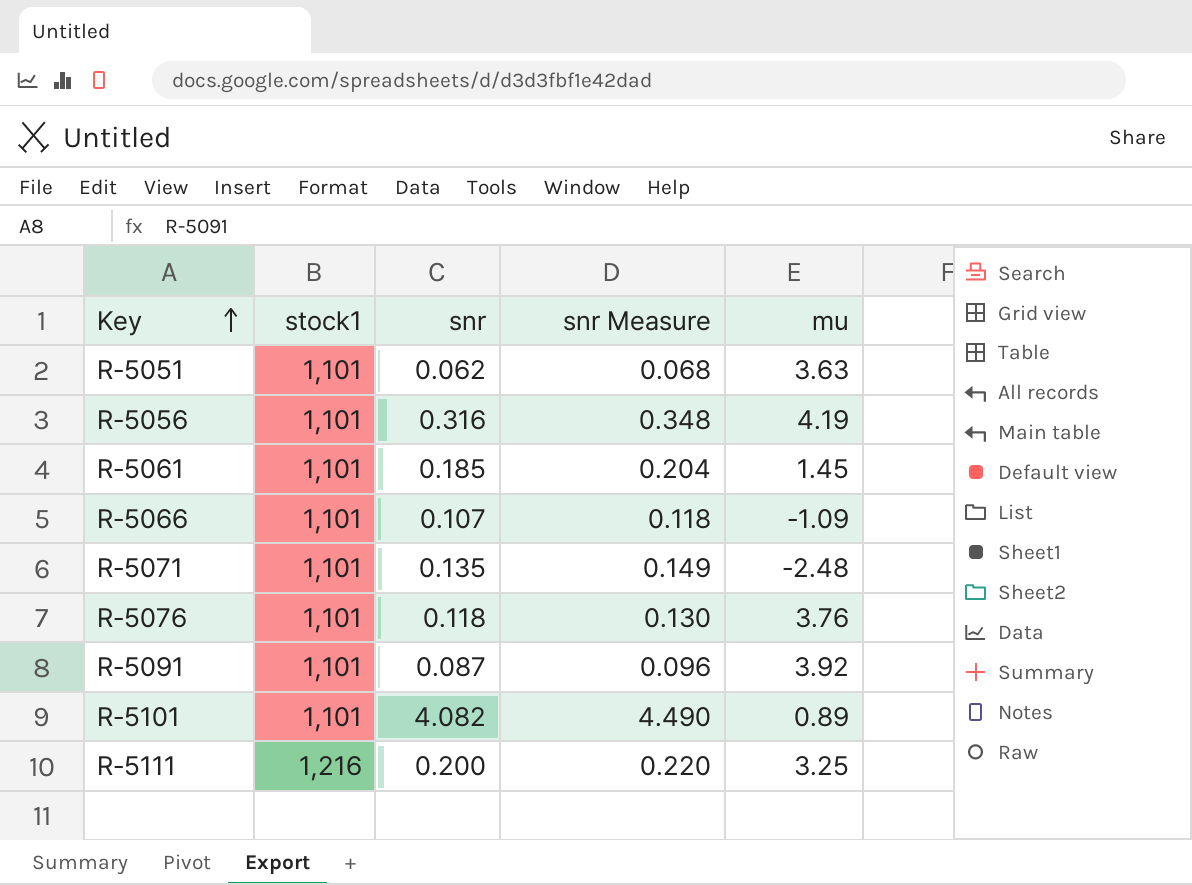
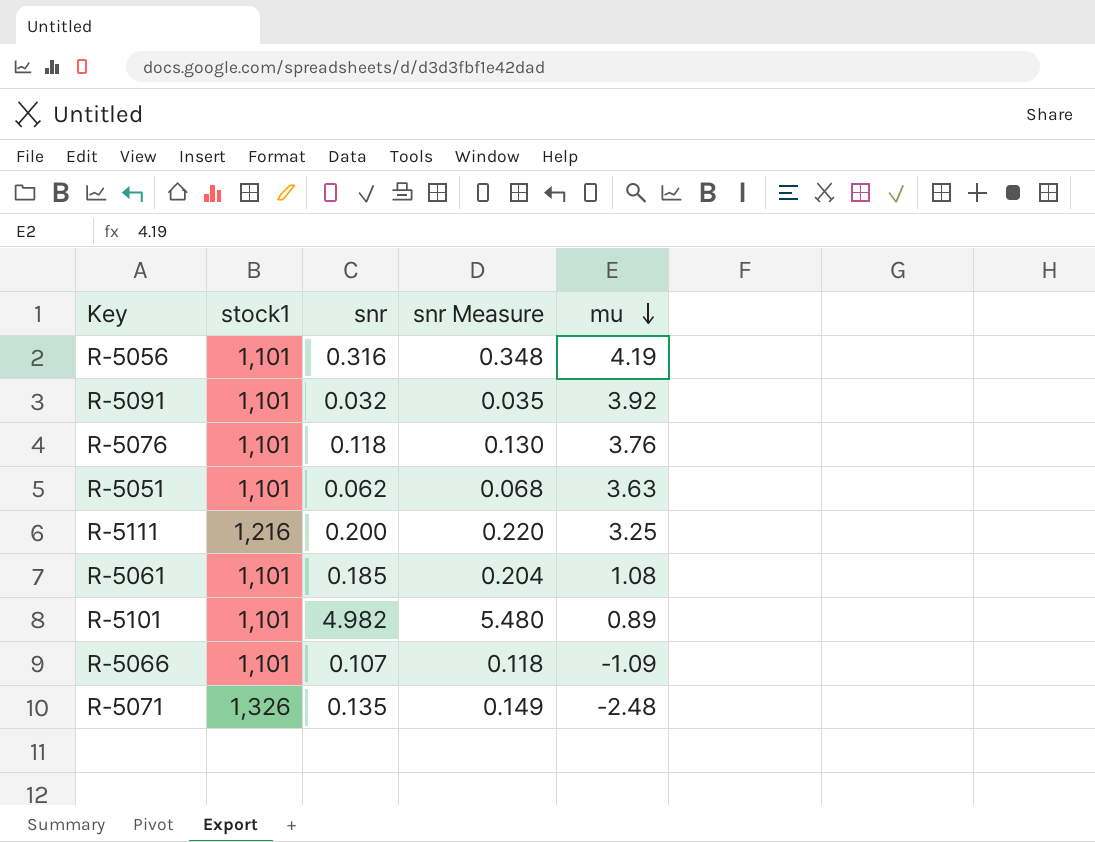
row order: Key ascending -> mu descending
R-5091 | snr: 0.087 -> 0.032
R-5091 | snr Measure: 0.096 -> 0.035
R-5061 | mu: 1.45 -> 1.08
R-5101 | snr: 4.082 -> 4.982
R-5101 | snr Measure: 4.490 -> 5.480
R-5071 | stock1: 1,101 -> 1,326

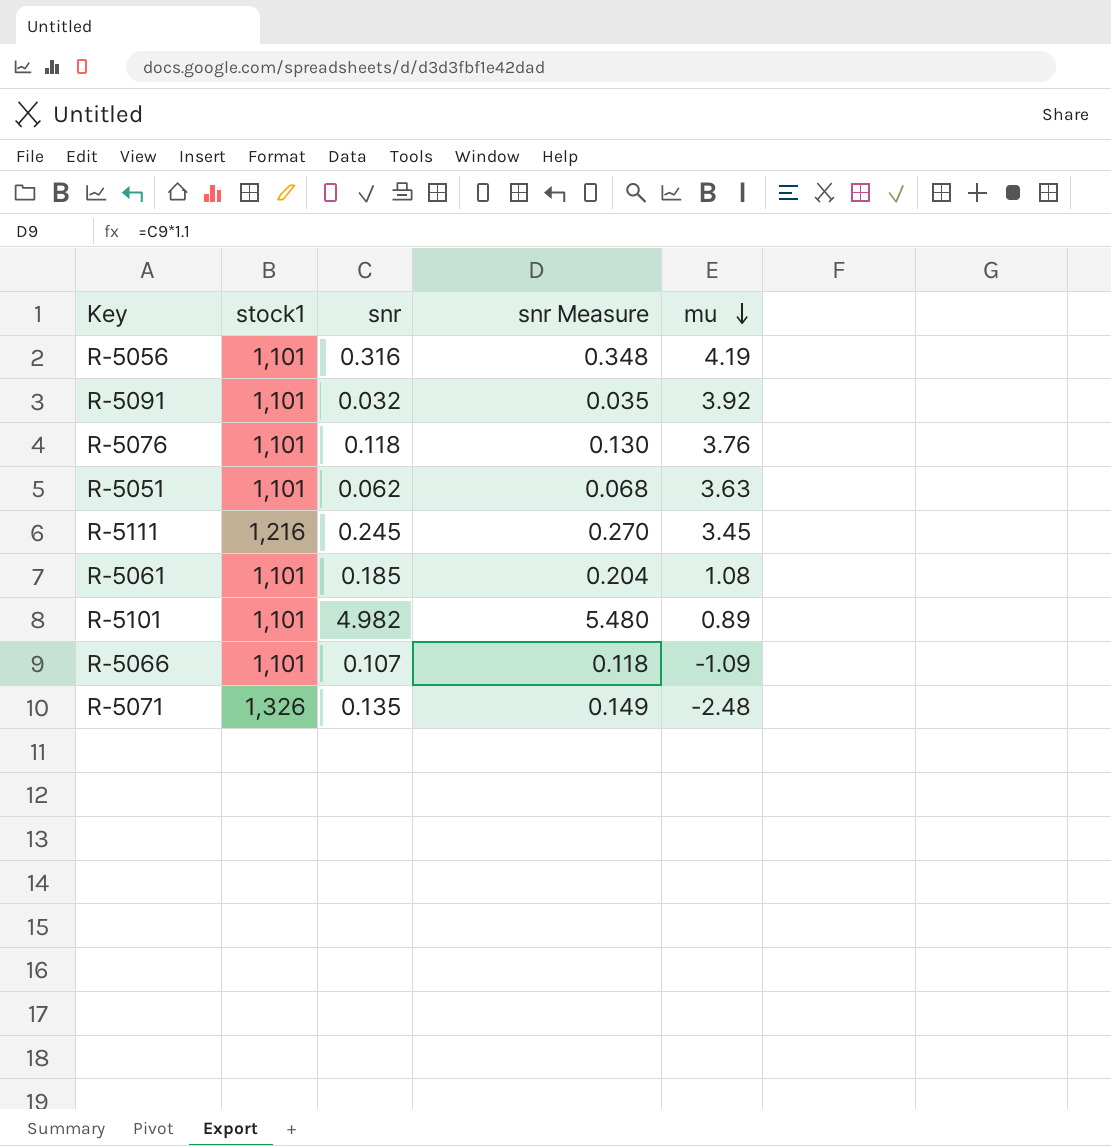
R-5111 | snr: 0.200 -> 0.245
R-5111 | snr Measure: 0.220 -> 0.270
R-5111 | mu: 3.25 -> 3.45

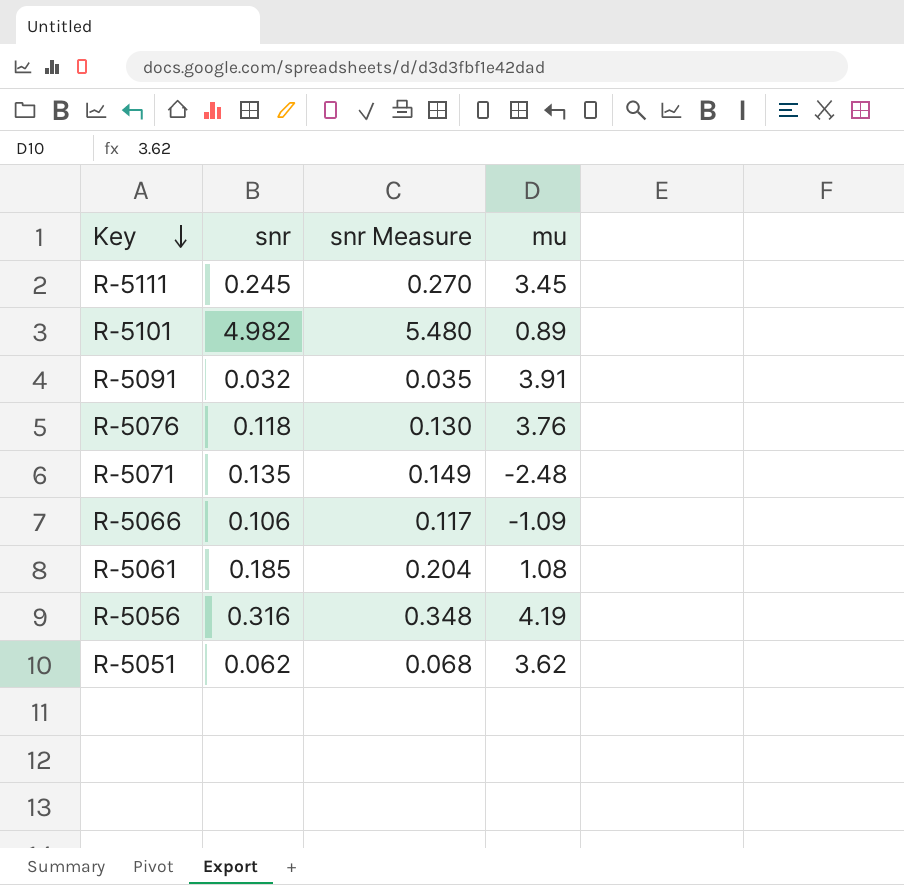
row order: mu descending -> Key descending
column stock1 | position: 2 -> none
R-5091 | mu: 3.92 -> 3.91
R-5066 | snr: 0.107 -> 0.106
R-5066 | snr Measure: 0.118 -> 0.117
R-5051 | mu: 3.63 -> 3.62

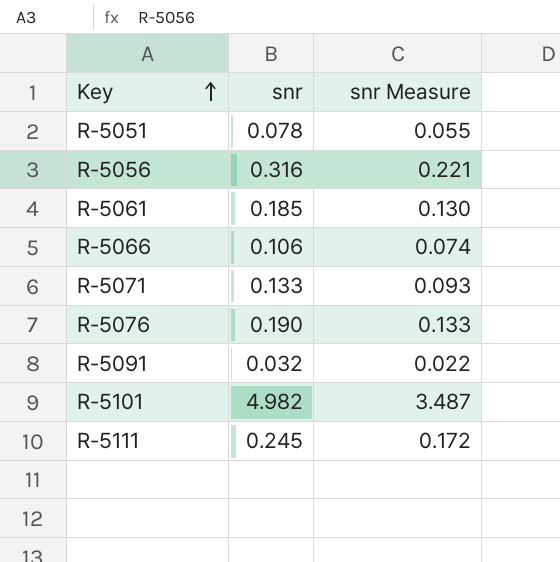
row order: Key descending -> Key ascending
column mu | position: 4 -> none
column snr Measure | formula: [snr] * 1.1 -> [snr] * 0.7
R-5051 | snr: 0.062 -> 0.078
R-5071 | snr: 0.135 -> 0.133
R-5076 | snr: 0.118 -> 0.190

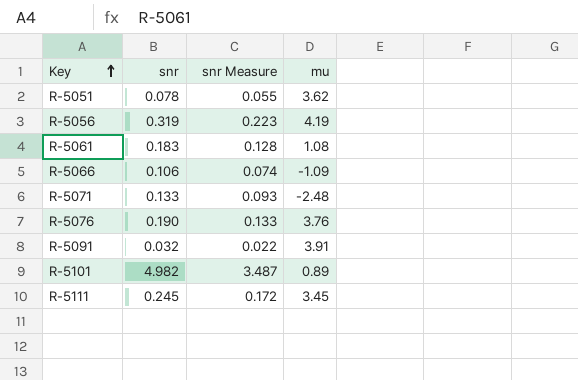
column mu | position: none -> 4
R-5056 | snr: 0.316 -> 0.319
R-5056 | snr Measure: 0.221 -> 0.223
R-5061 | snr: 0.185 -> 0.183
R-5061 | snr Measure: 0.130 -> 0.128

